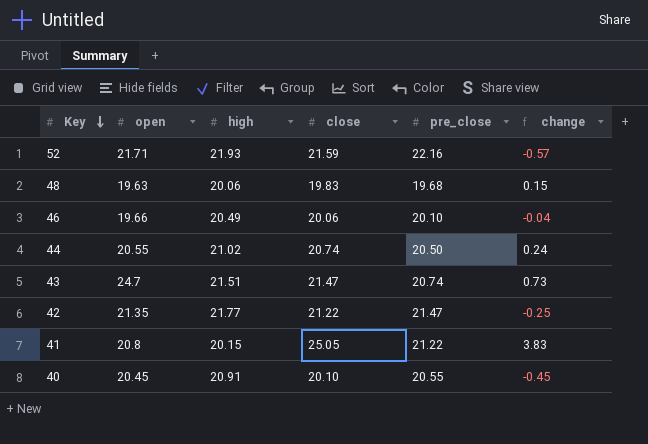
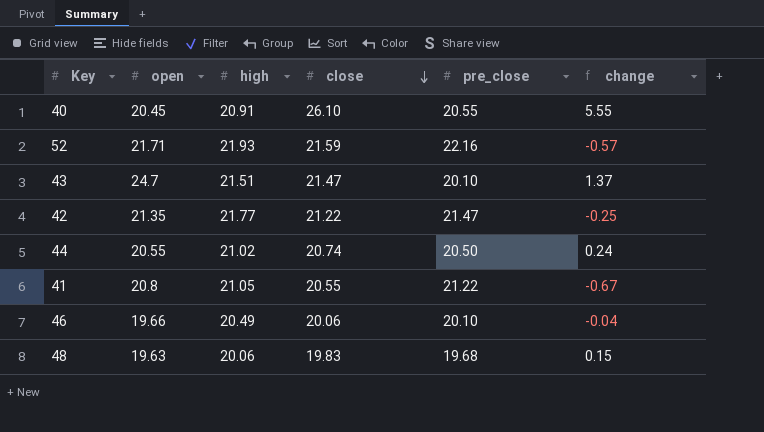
row order: Key descending -> close descending
40 | close: 20.10 -> 26.10
40 | change: -0.45 -> 5.55
43 | pre_close: 20.74 -> 20.10
43 | change: 0.73 -> 1.37
41 | high: 20.15 -> 21.05
41 | close: 25.05 -> 20.55
41 | change: 3.83 -> -0.67

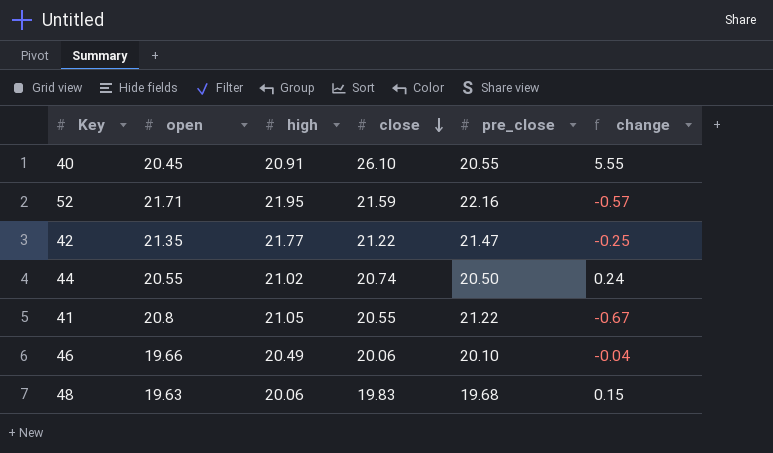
row 43: 24.7 | 21.51 | 21.47 | 20.10 | 1.37 -> none
52 | high: 21.93 -> 21.95

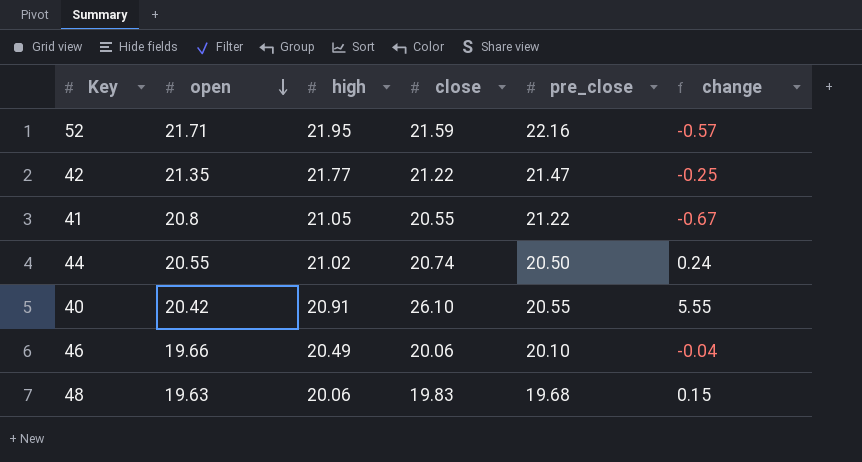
row order: close descending -> open descending
40 | open: 20.45 -> 20.42

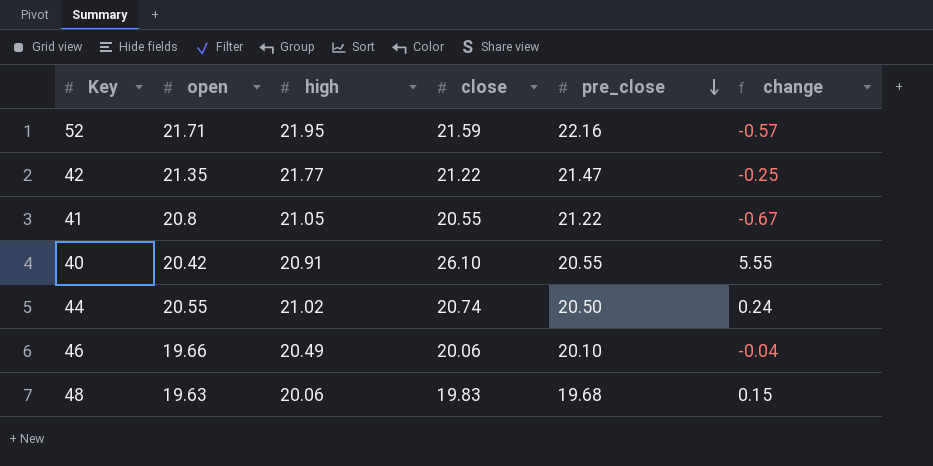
row order: open descending -> pre_close descending

